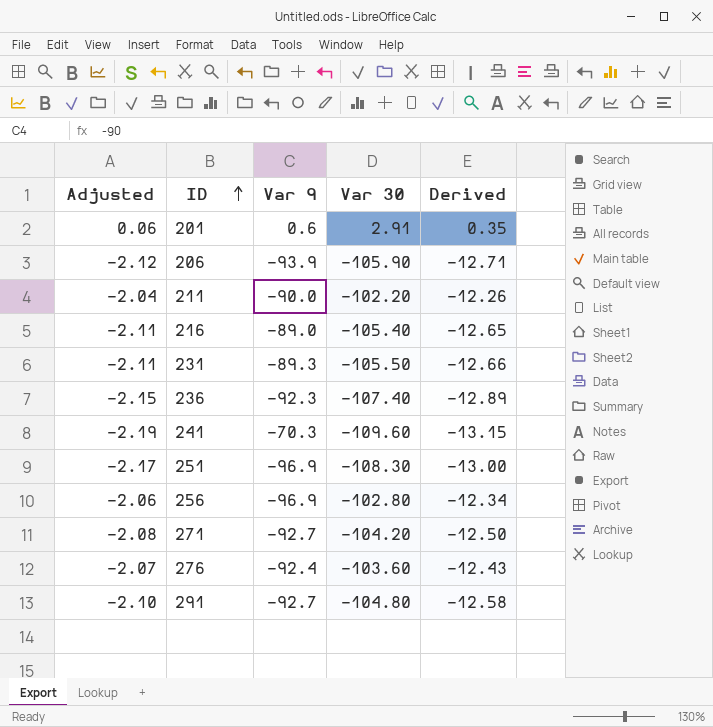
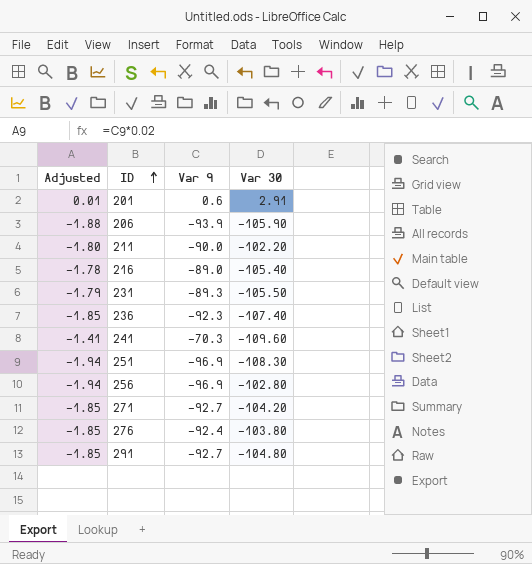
column Derived | formula: [Var 30] * 0.12 -> none
column Adjusted | formula: [Var 30] * 0.02 -> [Var 9] * 0.02
276 | Var 30: -103.60 -> -103.80

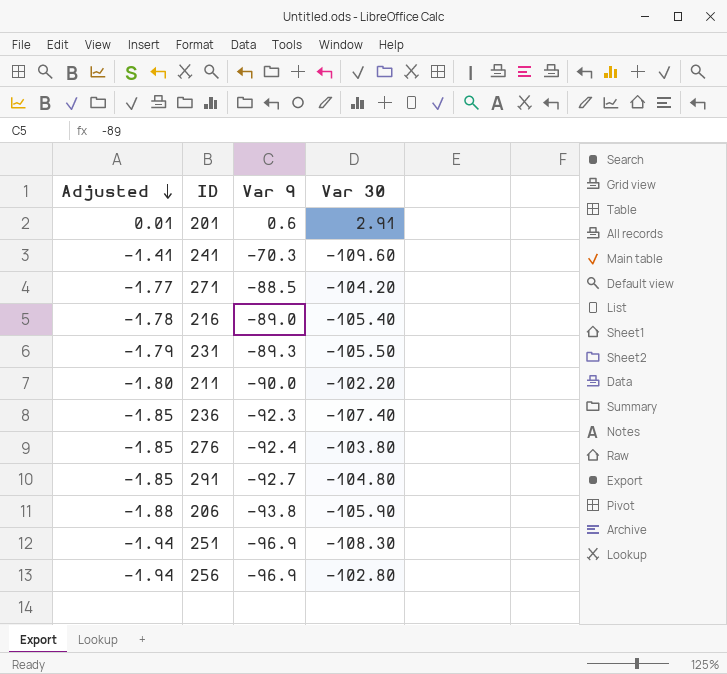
row order: ID ascending -> Adjusted descending
271 | Adjusted: -1.85 -> -1.77
271 | Var 9: -92.7 -> -88.5
206 | Var 9: -93.9 -> -93.8

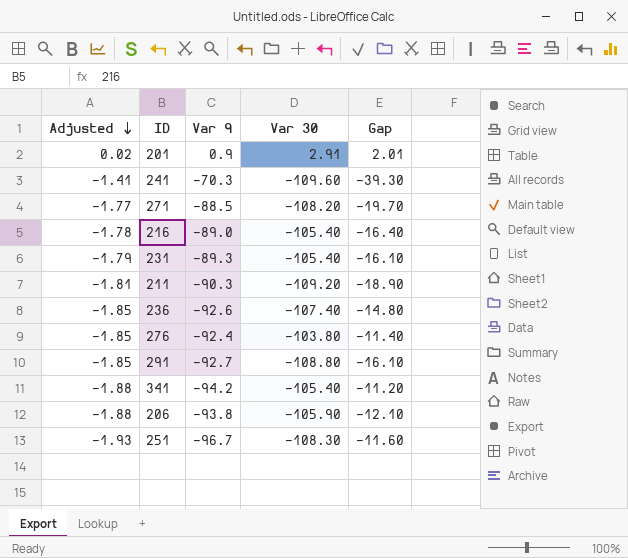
column Gap | formula: none -> [Var 30] - [Var 9]
row 256: -1.94 | -96.9 | -102.80 -> none
201 | Adjusted: 0.01 -> 0.02
201 | Var 9: 0.6 -> 0.9
271 | Var 30: -104.20 -> -108.20
231 | Var 30: -105.50 -> -105.40
211 | Adjusted: -1.80 -> -1.81
211 | Var 9: -90.0 -> -90.3
211 | Var 30: -102.20 -> -109.20
236 | Var 9: -92.3 -> -92.6
291 | Var 30: -104.80 -> -108.80
row 341: none -> -1.88 | -94.2 | -105.40 | -11.20
251 | Adjusted: -1.94 -> -1.93
251 | Var 9: -96.9 -> -96.7

